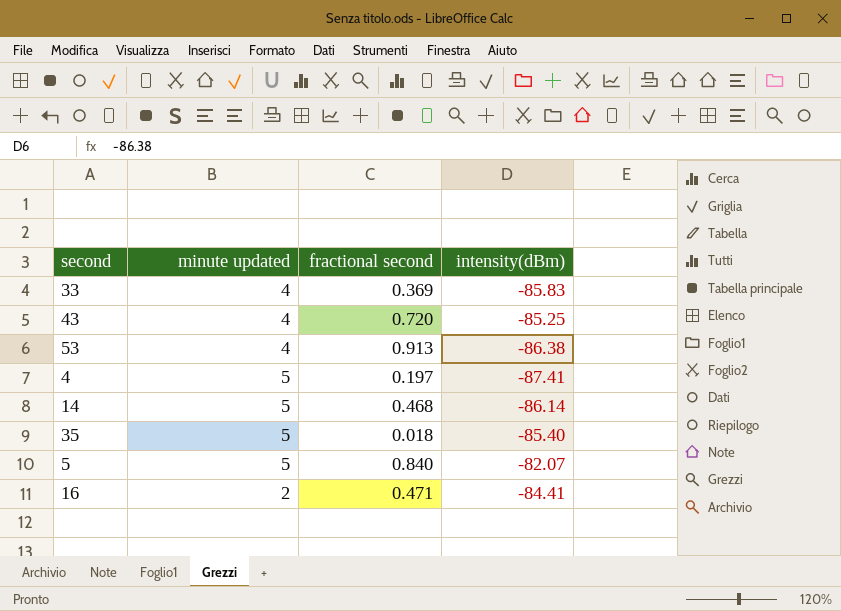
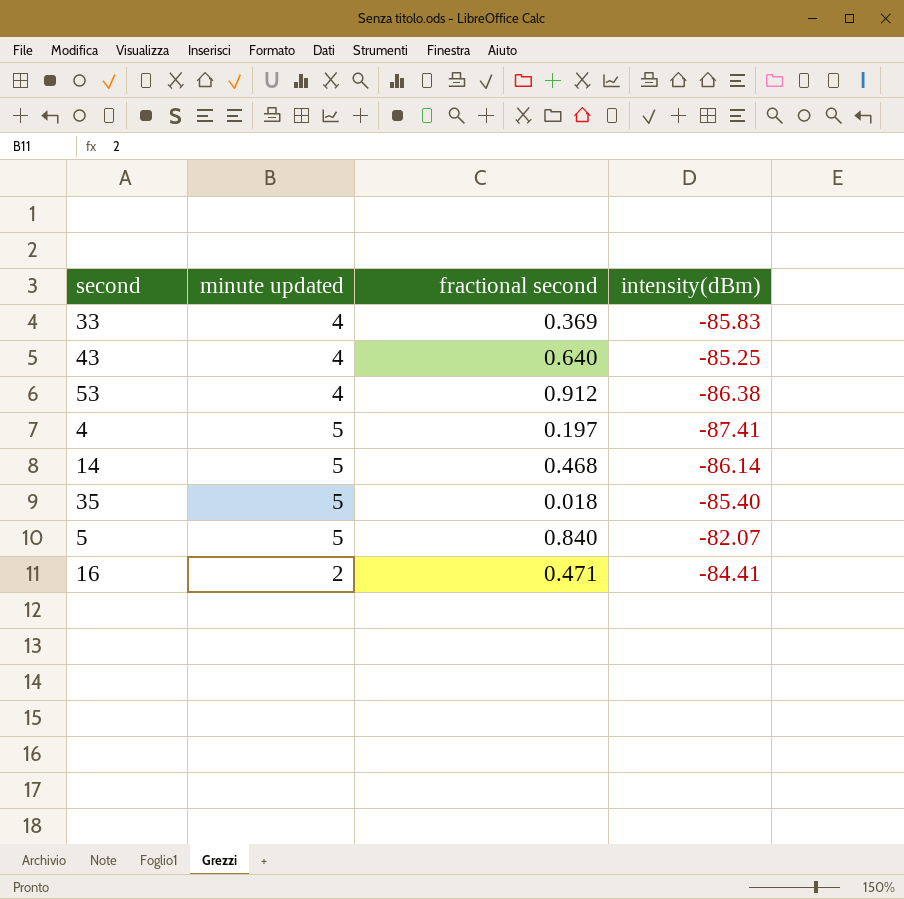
43 | fractional second: 0.720 -> 0.640
53 | fractional second: 0.913 -> 0.912

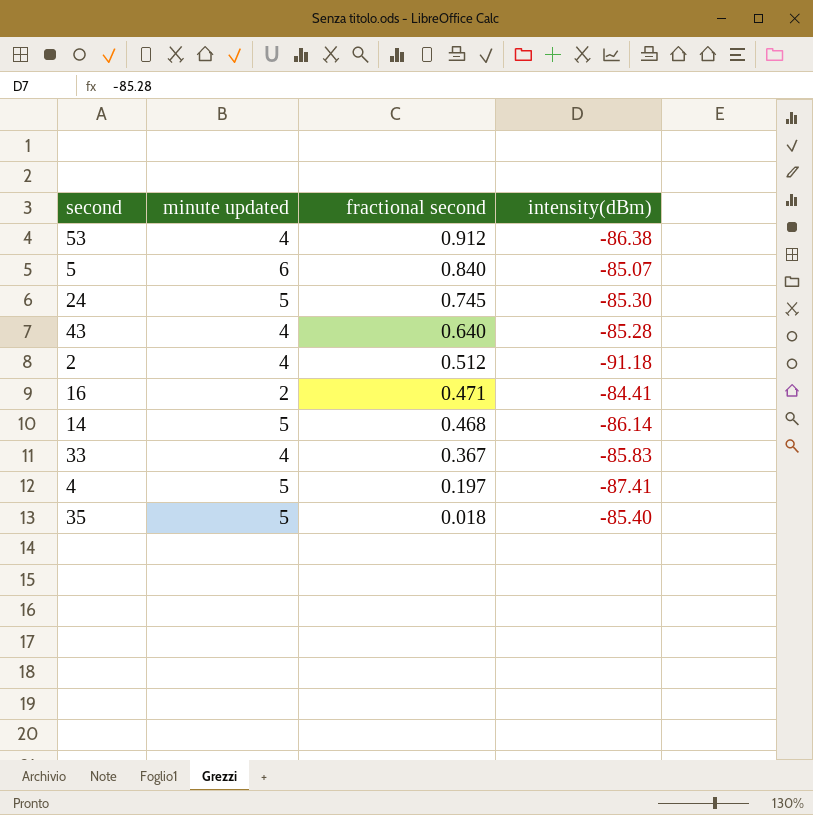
row order: none -> fractional second descending
5 | minute updated: 5 -> 6
5 | intensity(dBm): -82.07 -> -85.07
row 24: none -> 5 | 0.745 | -85.30
43 | intensity(dBm): -85.25 -> -85.28
row 2: none -> 4 | 0.512 | -91.18
33 | fractional second: 0.369 -> 0.367

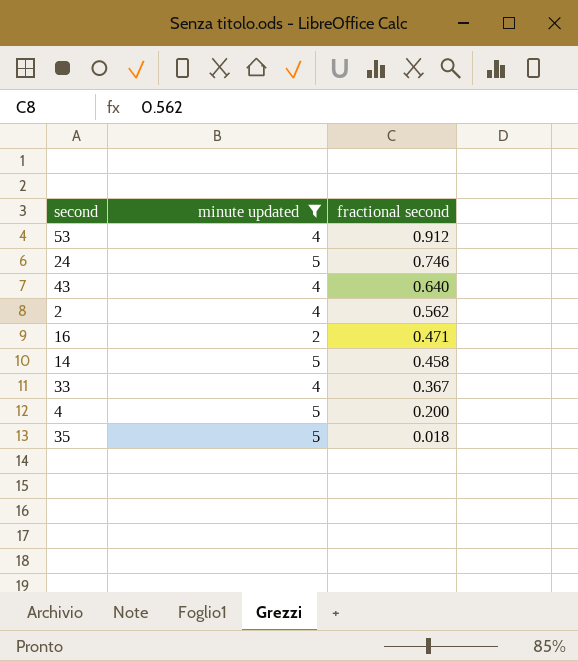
filter: none -> minute updated != 6
column intensity(dBm) | position: 4 -> none
24 | fractional second: 0.745 -> 0.746
2 | fractional second: 0.512 -> 0.562
14 | fractional second: 0.468 -> 0.458
4 | fractional second: 0.197 -> 0.200

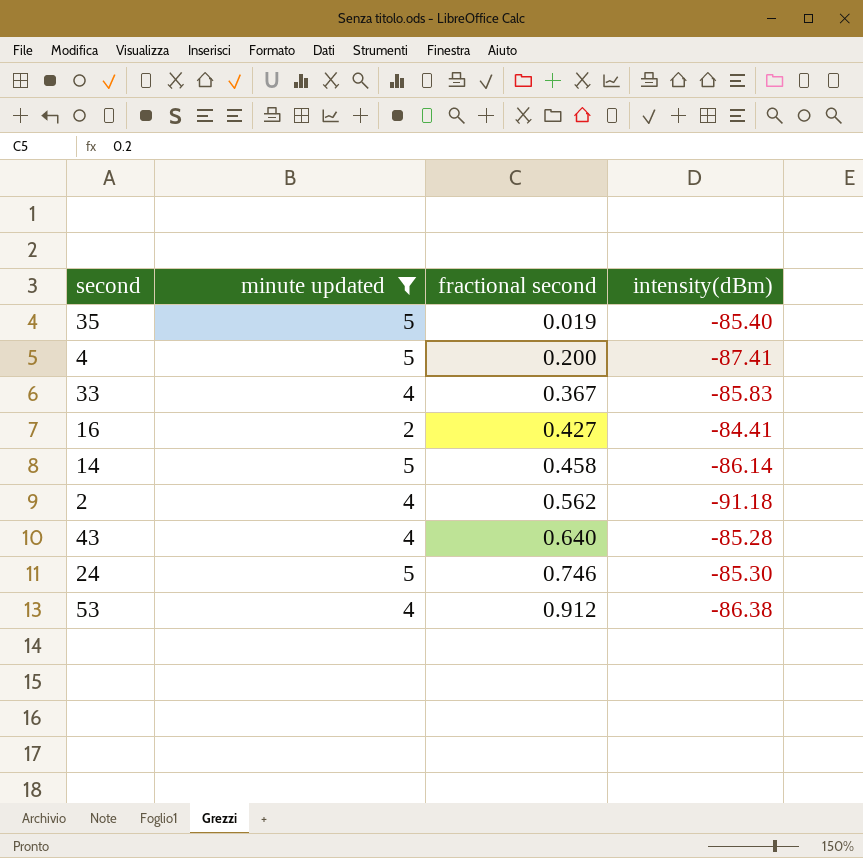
row order: fractional second descending -> fractional second ascending
column intensity(dBm) | position: none -> 4
35 | fractional second: 0.018 -> 0.019
16 | fractional second: 0.471 -> 0.427

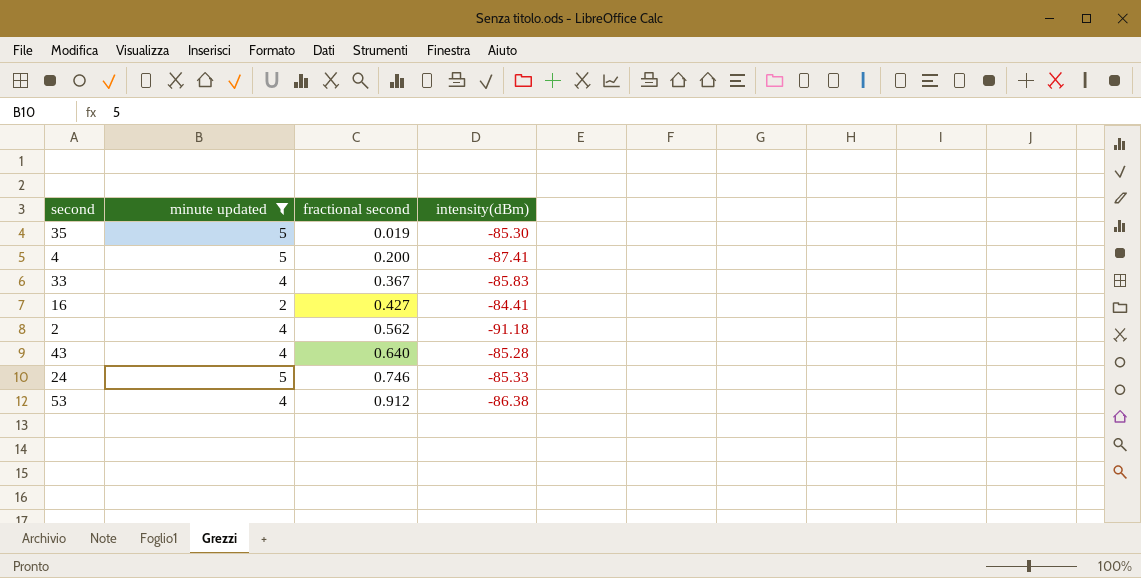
row 14: 5 | 0.458 | -86.14 -> none
35 | intensity(dBm): -85.40 -> -85.30
24 | intensity(dBm): -85.30 -> -85.33

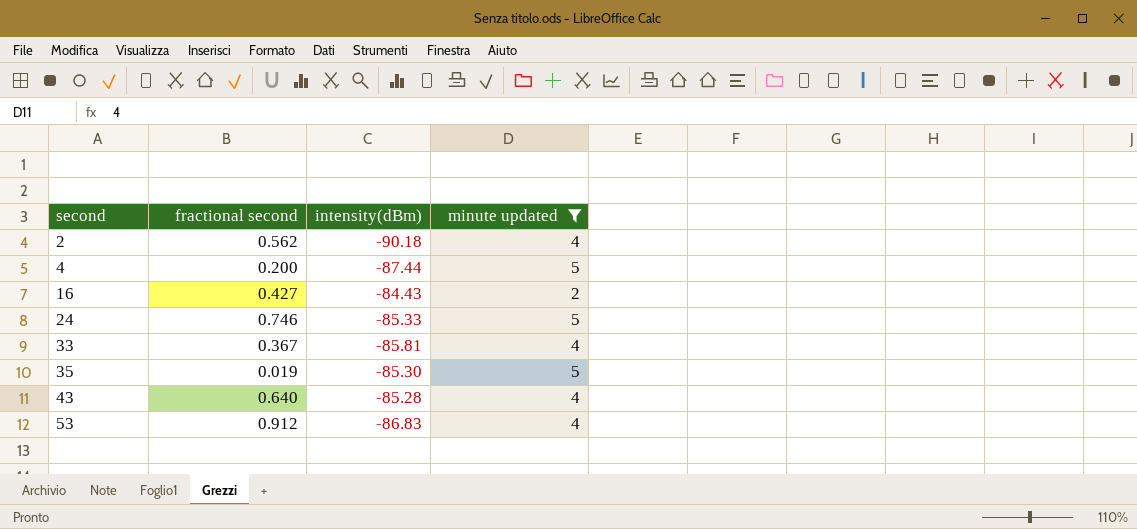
row order: fractional second ascending -> second ascending
column minute updated | position: 2 -> 4
2 | intensity(dBm): -91.18 -> -90.18
4 | intensity(dBm): -87.41 -> -87.44
16 | intensity(dBm): -84.41 -> -84.43
33 | intensity(dBm): -85.83 -> -85.81
53 | intensity(dBm): -86.38 -> -86.83

